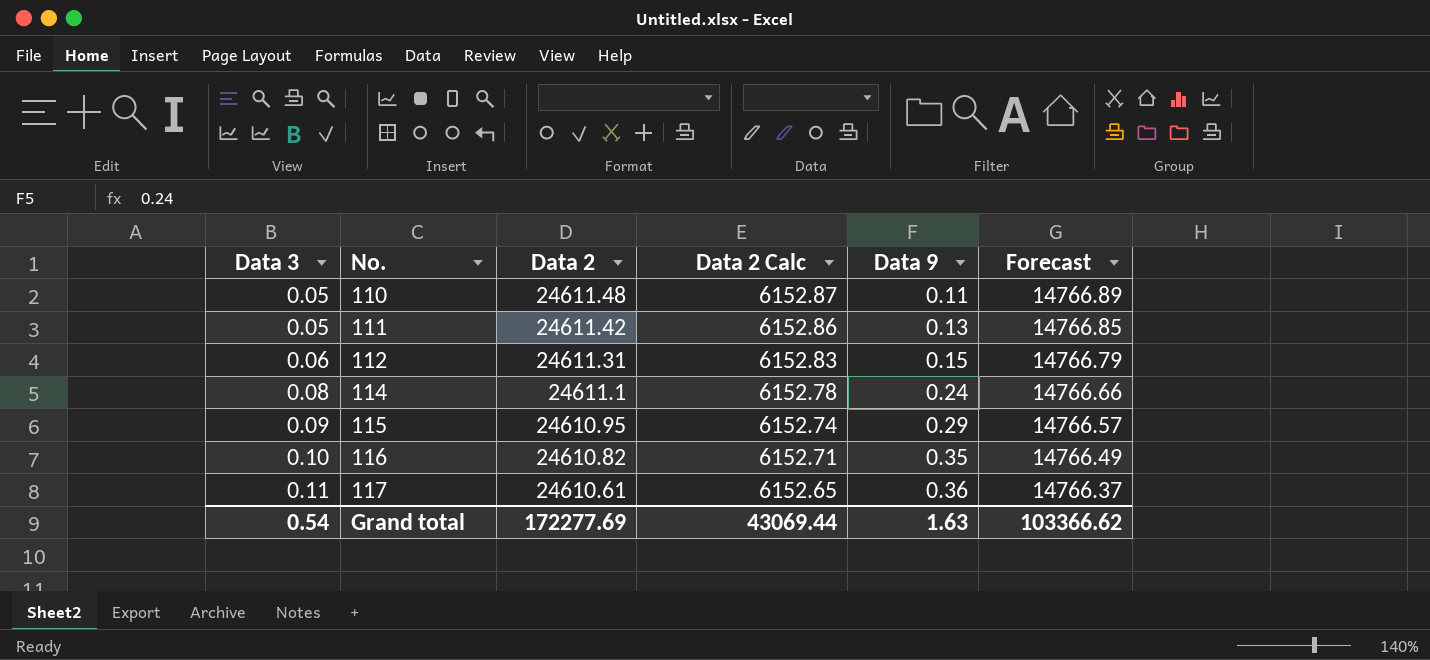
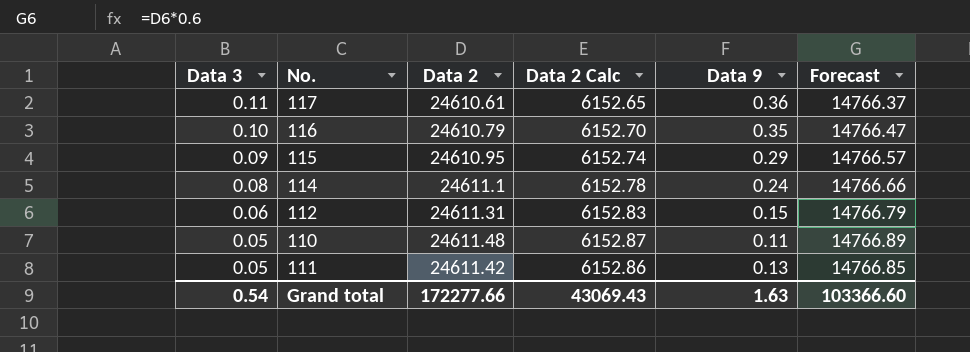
row order: Data 3 ascending -> Data 3 descending
116 | Data 2: 24610.82 -> 24610.79
116 | Data 2 Calc: 6152.71 -> 6152.70
116 | Forecast: 14766.49 -> 14766.47
Grand total | Data 2: 172277.69 -> 172277.66
Grand total | Data 2 Calc: 43069.44 -> 43069.43
Grand total | Forecast: 103366.62 -> 103366.60

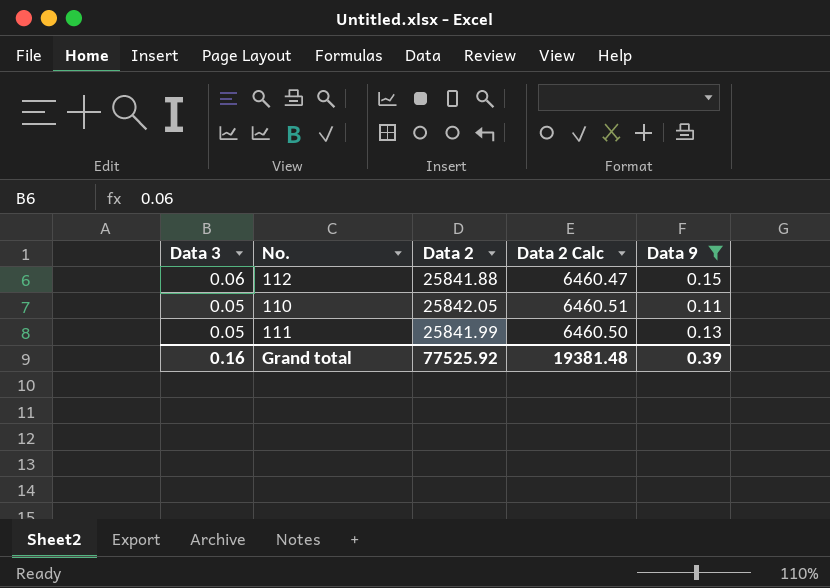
filter: none -> Data 9 <= 0.15
column Forecast | formula: [Data 2] * 0.6 -> none
112 | Data 2: 24611.31 -> 25841.88
112 | Data 2 Calc: 6152.83 -> 6460.47
110 | Data 2: 24611.48 -> 25842.05
110 | Data 2 Calc: 6152.87 -> 6460.51
111 | Data 2: 24611.42 -> 25841.99
111 | Data 2 Calc: 6152.86 -> 6460.50
Grand total | Data 3: 0.54 -> 0.16
Grand total | Data 2: 172277.66 -> 77525.92
Grand total | Data 2 Calc: 43069.43 -> 19381.48
Grand total | Data 9: 1.63 -> 0.39

